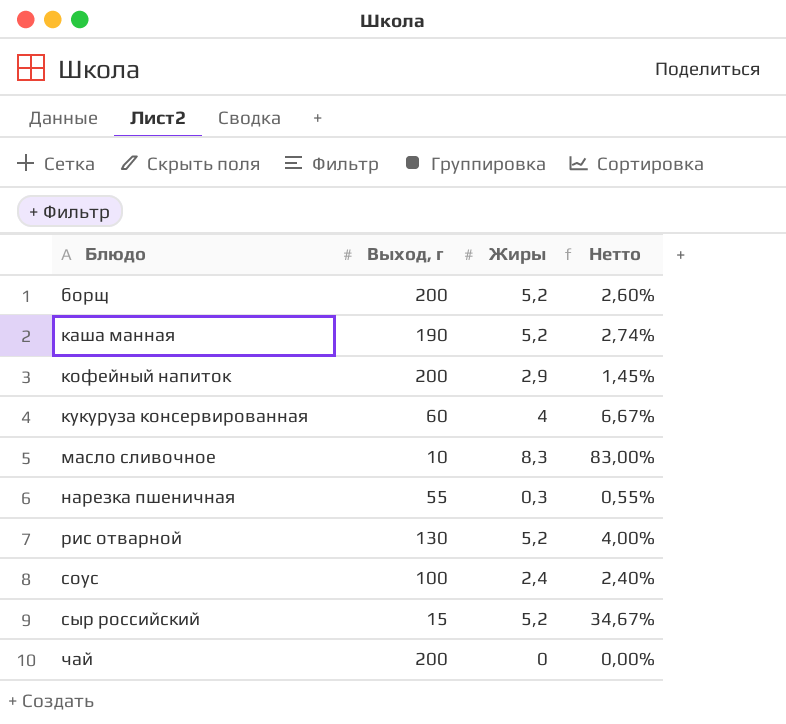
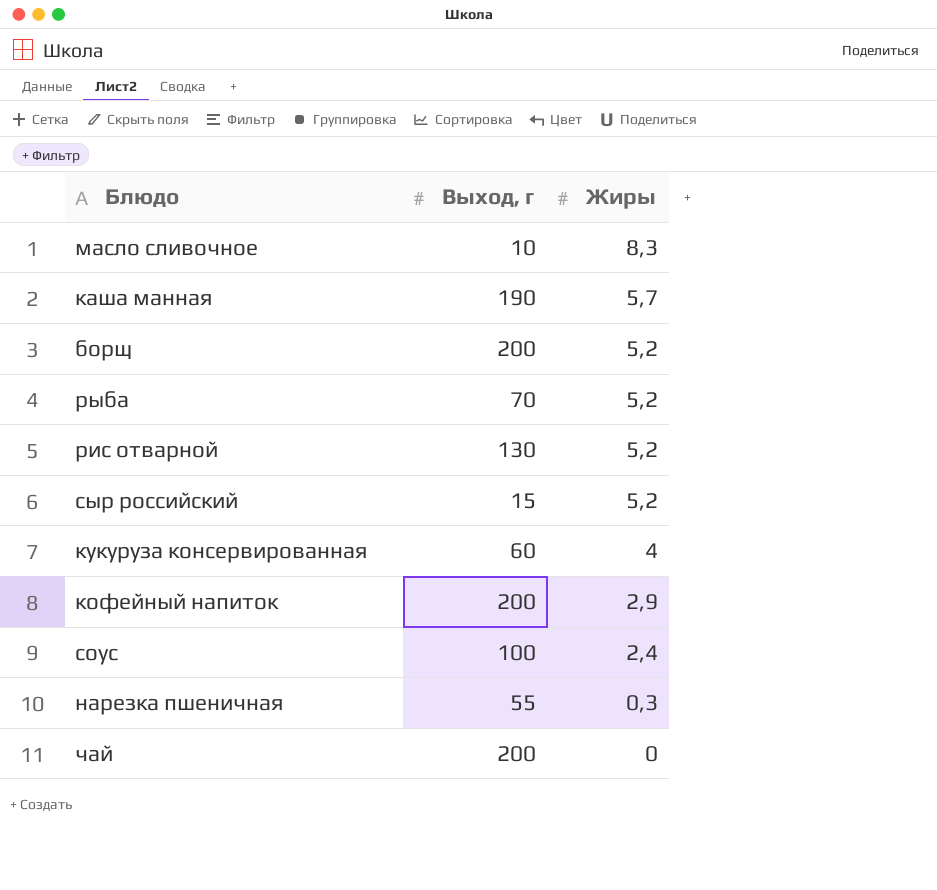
row order: Блюдо ascending -> Жиры descending
column Нетто | formula: [Жиры] / [Выход, г] -> none
каша манная | Жиры: 5,2 -> 5,7
row рыба: none -> 70 | 5,2

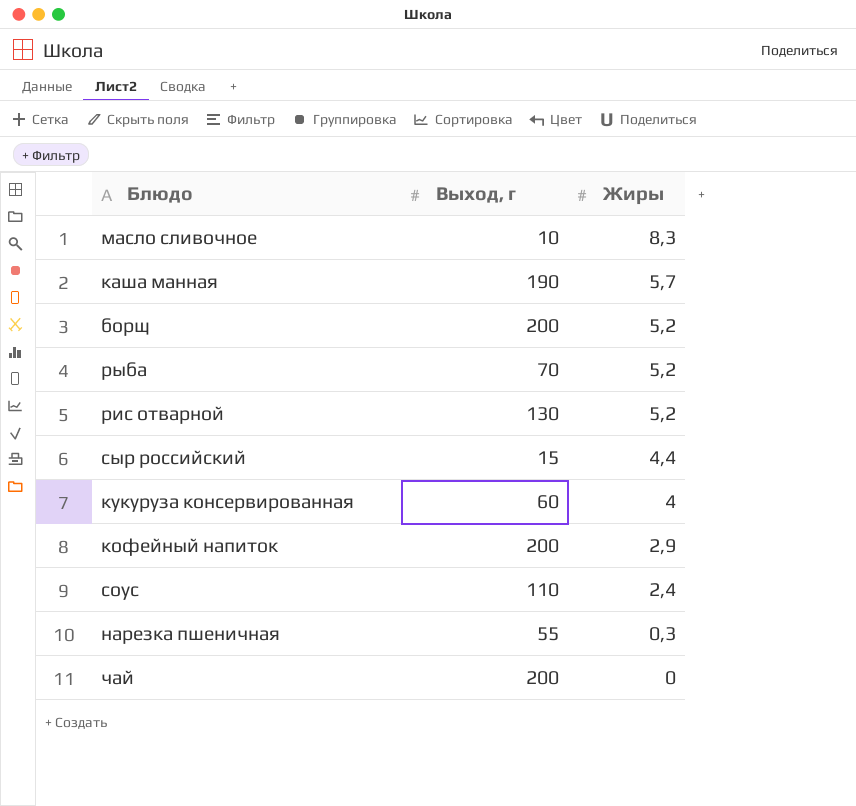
сыр российский | Жиры: 5,2 -> 4,4
соус | Выход, г: 100 -> 110

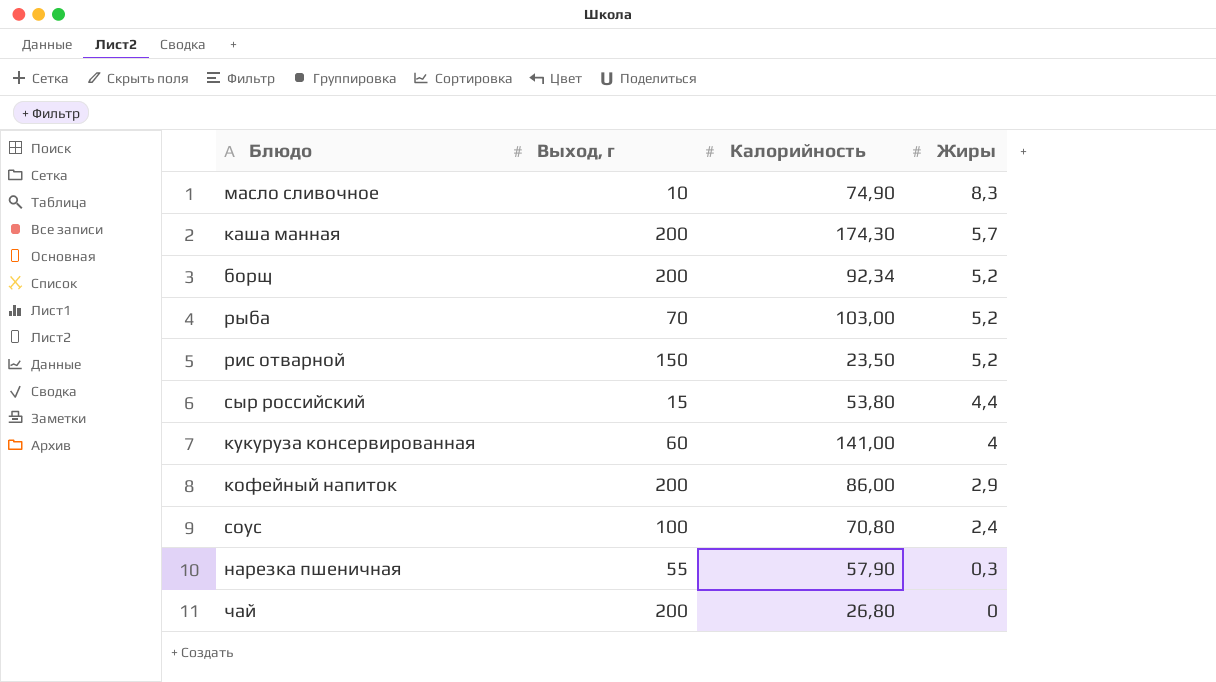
column Калорийность | position: none -> 3
каша манная | Выход, г: 190 -> 200
рис отварной | Выход, г: 130 -> 150
соус | Выход, г: 110 -> 100

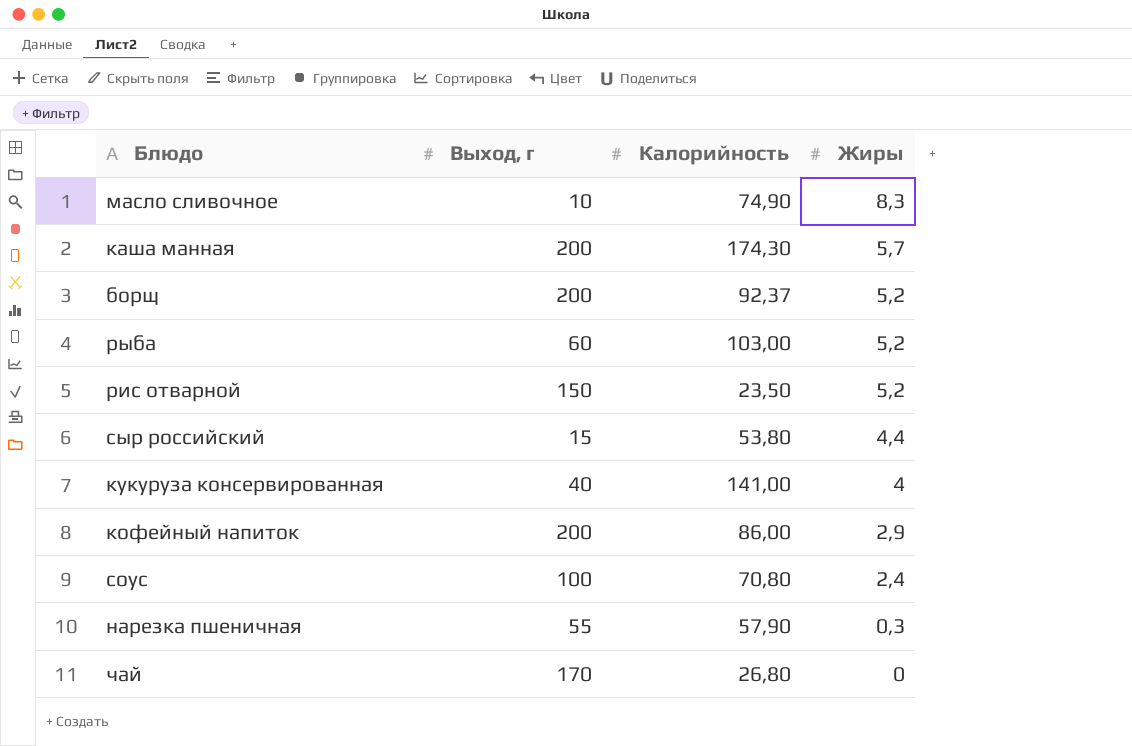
борщ | Калорийность: 92,34 -> 92,37
рыба | Выход, г: 70 -> 60
кукуруза консервированная | Выход, г: 60 -> 40
чай | Выход, г: 200 -> 170

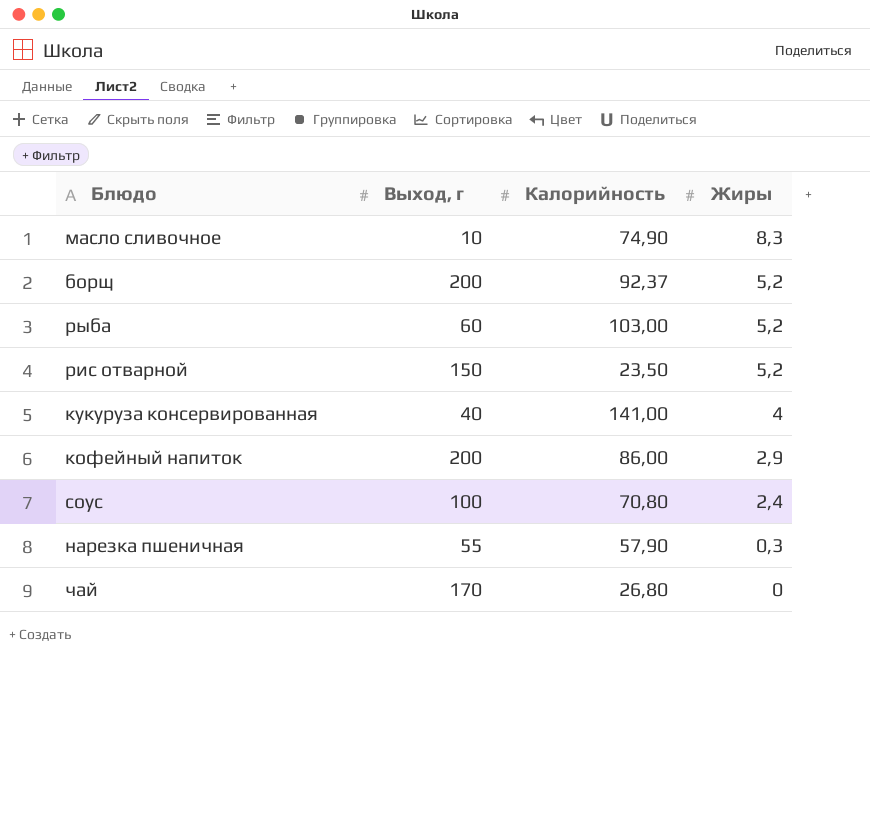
row каша манная: 200 | 174,30 | 5,7 -> none
row сыр российский: 15 | 53,80 | 4,4 -> none

